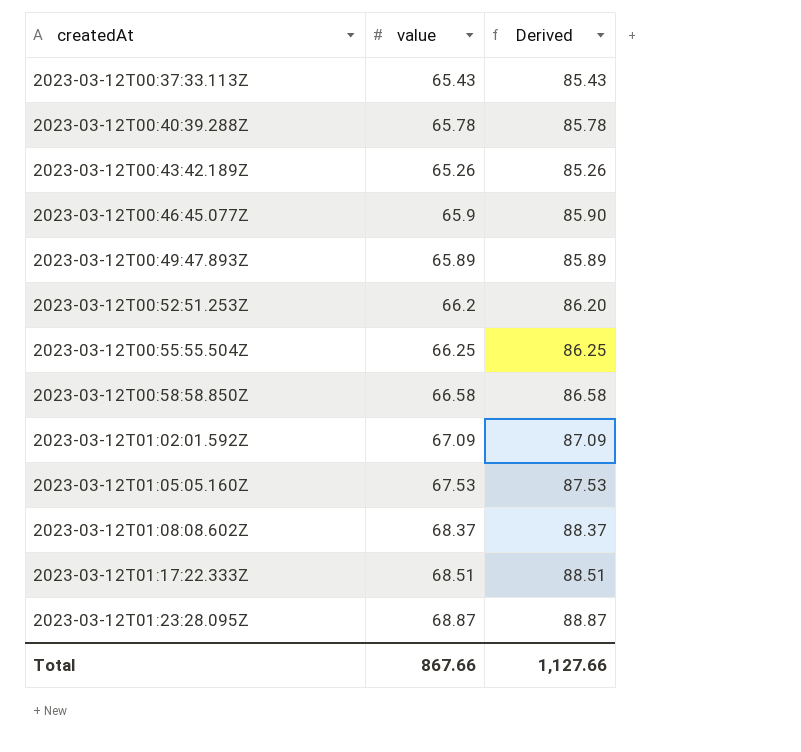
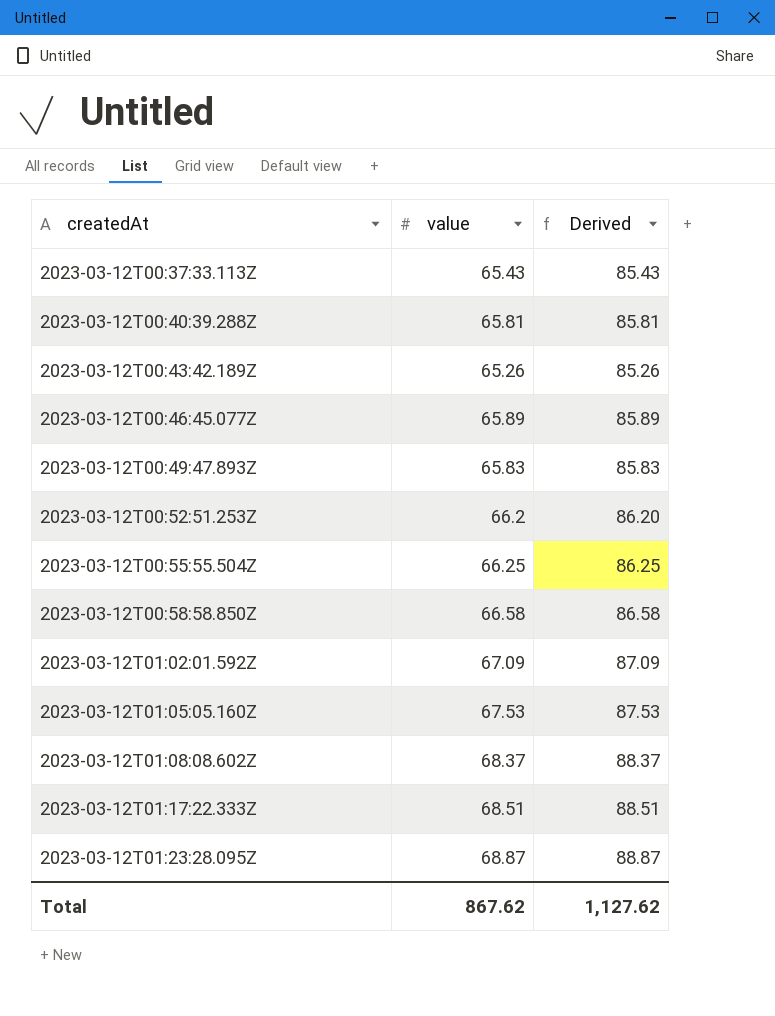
2023-03-12T00:40:39.288Z | value: 65.78 -> 65.81
2023-03-12T00:40:39.288Z | Derived: 85.78 -> 85.81
2023-03-12T00:46:45.077Z | value: 65.9 -> 65.89
2023-03-12T00:46:45.077Z | Derived: 85.90 -> 85.89
2023-03-12T00:49:47.893Z | value: 65.89 -> 65.83
2023-03-12T00:49:47.893Z | Derived: 85.89 -> 85.83
Total | value: 867.66 -> 867.62
Total | Derived: 1,127.66 -> 1,127.62

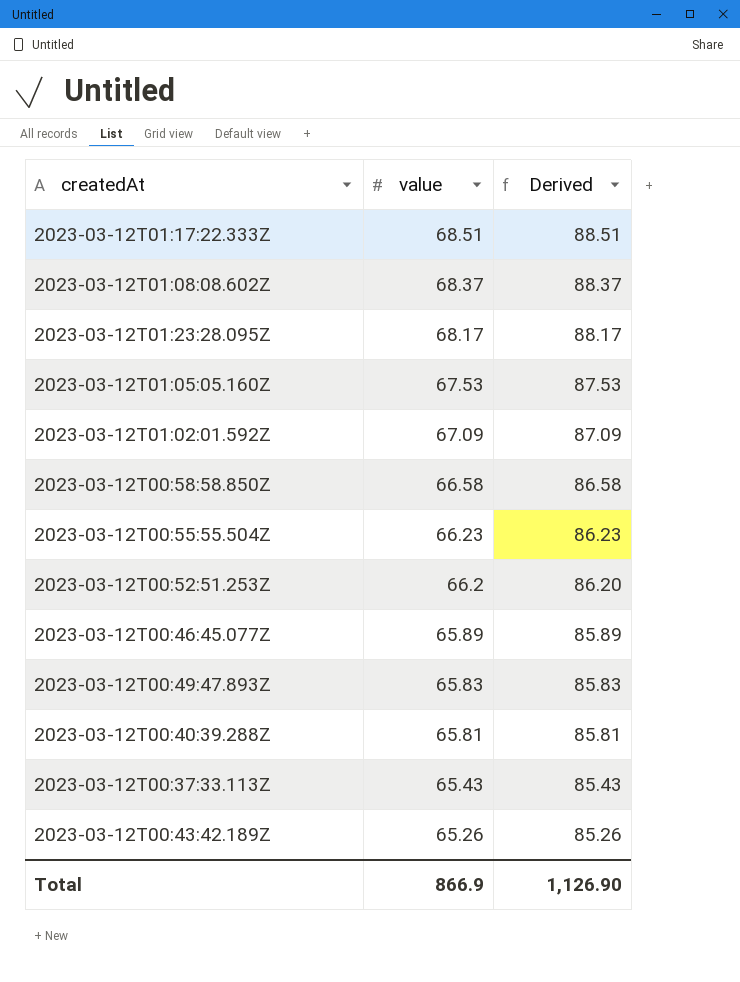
row order: createdAt ascending -> value descending
2023-03-12T01:23:28.095Z | value: 68.87 -> 68.17
2023-03-12T01:23:28.095Z | Derived: 88.87 -> 88.17
2023-03-12T00:55:55.504Z | value: 66.25 -> 66.23
2023-03-12T00:55:55.504Z | Derived: 86.25 -> 86.23
Total | value: 867.62 -> 866.9
Total | Derived: 1,127.62 -> 1,126.90

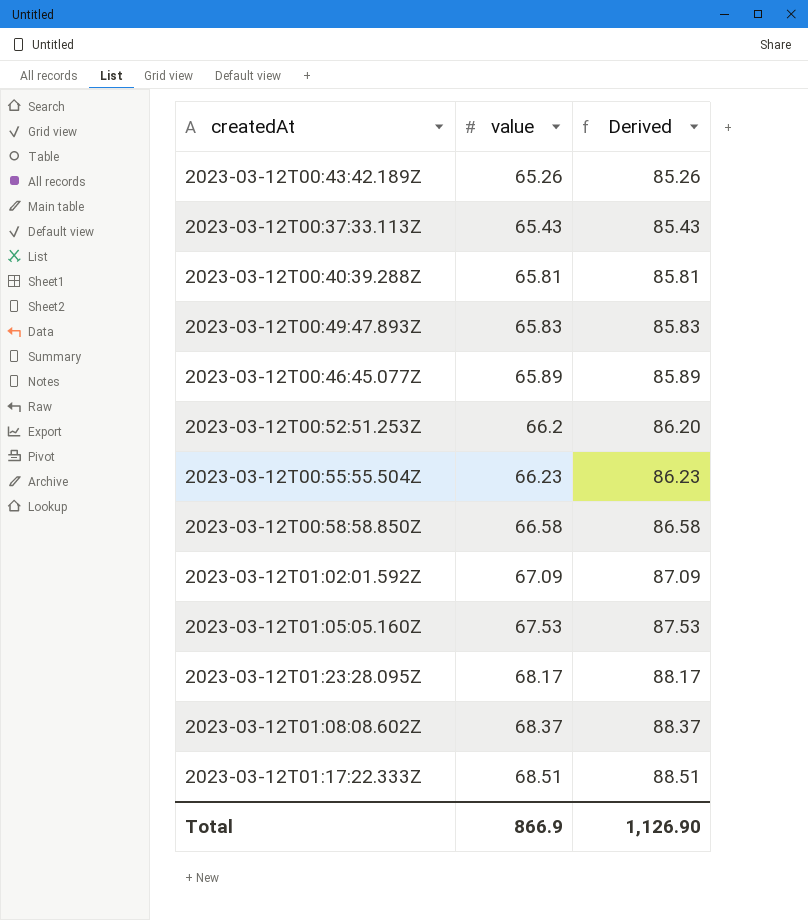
row order: value descending -> value ascending

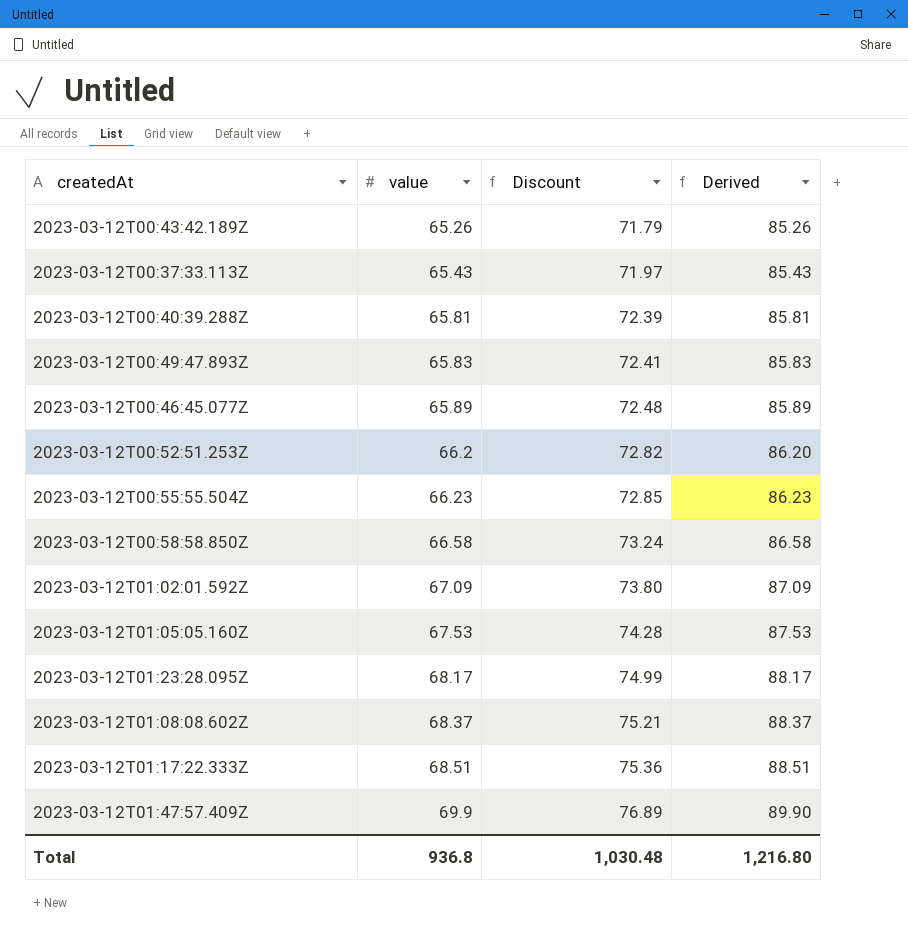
column Discount | formula: none -> [value] * 1.1
row 2023-03-12T01:47:57.409Z: none -> 69.9 | 76.89 | 89.90
Total | value: 866.9 -> 936.8
Total | Derived: 1,126.90 -> 1,216.80

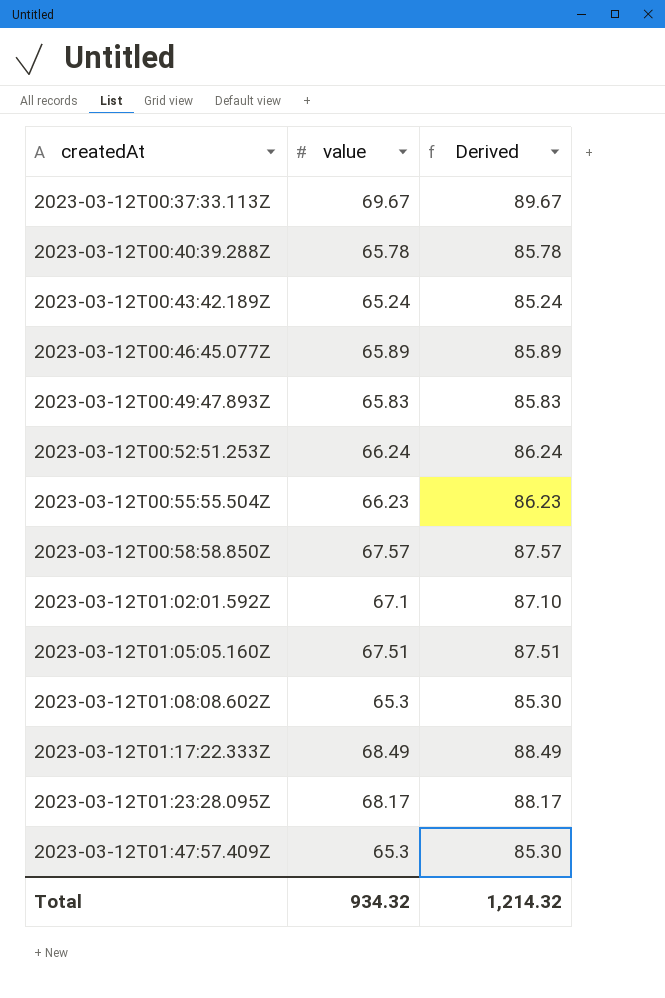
row order: value ascending -> createdAt ascending
column Discount | formula: [value] * 1.1 -> none
2023-03-12T00:37:33.113Z | value: 65.43 -> 69.67
2023-03-12T00:37:33.113Z | Derived: 85.43 -> 89.67
2023-03-12T00:40:39.288Z | value: 65.81 -> 65.78
2023-03-12T00:40:39.288Z | Derived: 85.81 -> 85.78
2023-03-12T00:43:42.189Z | value: 65.26 -> 65.24
2023-03-12T00:43:42.189Z | Derived: 85.26 -> 85.24
2023-03-12T00:52:51.253Z | value: 66.2 -> 66.24
2023-03-12T00:52:51.253Z | Derived: 86.20 -> 86.24
2023-03-12T00:58:58.850Z | value: 66.58 -> 67.57
2023-03-12T00:58:58.850Z | Derived: 86.58 -> 87.57
2023-03-12T01:02:01.592Z | value: 67.09 -> 67.1
2023-03-12T01:02:01.592Z | Derived: 87.09 -> 87.10
2023-03-12T01:05:05.160Z | value: 67.53 -> 67.51
2023-03-12T01:05:05.160Z | Derived: 87.53 -> 87.51
2023-03-12T01:08:08.602Z | value: 68.37 -> 65.3
2023-03-12T01:08:08.602Z | Derived: 88.37 -> 85.30
2023-03-12T01:17:22.333Z | value: 68.51 -> 68.49
2023-03-12T01:17:22.333Z | Derived: 88.51 -> 88.49
2023-03-12T01:47:57.409Z | value: 69.9 -> 65.3
2023-03-12T01:47:57.409Z | Derived: 89.90 -> 85.30
Total | value: 936.8 -> 934.32
Total | Derived: 1,216.80 -> 1,214.32

